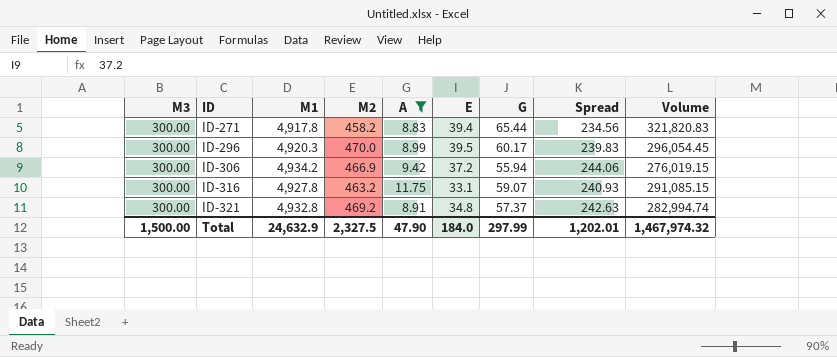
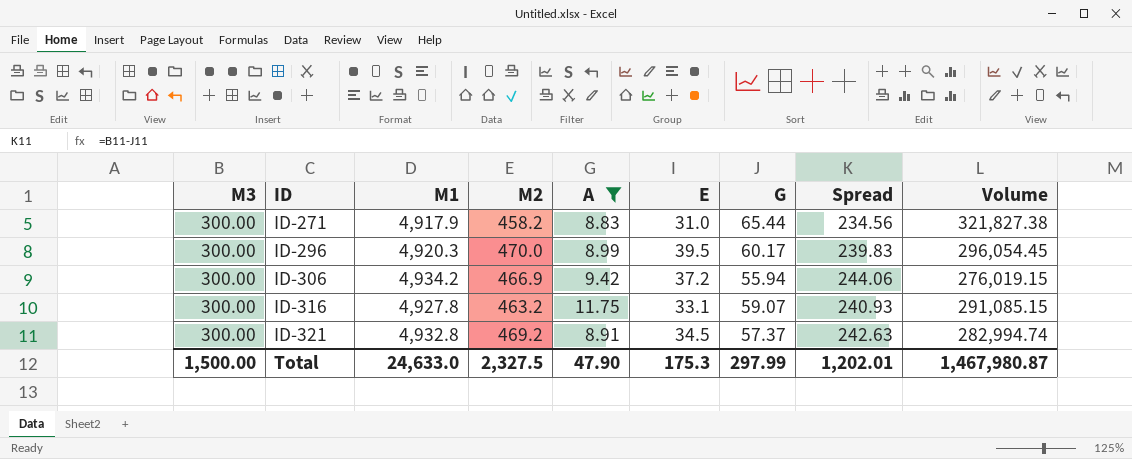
ID-271 | M1: 4,917.8 -> 4,917.9
ID-271 | E: 39.4 -> 31.0
ID-271 | Volume: 321,820.83 -> 321,827.38
ID-321 | E: 34.8 -> 34.5
Total | M1: 24,632.9 -> 24,633.0
Total | E: 184.0 -> 175.3
Total | Volume: 1,467,974.32 -> 1,467,980.87

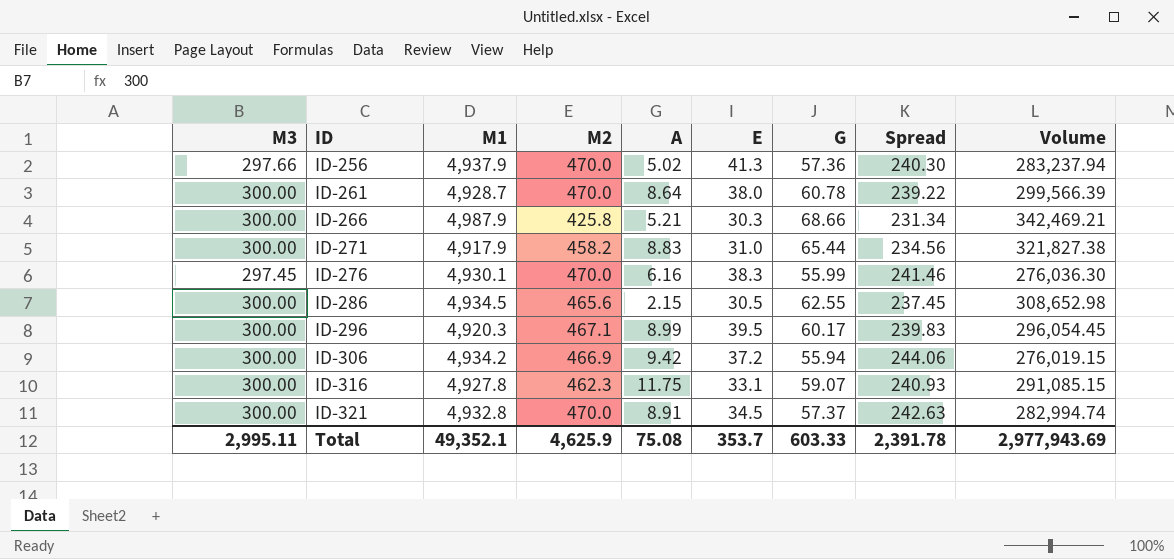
filter: A >= 8.83 -> none
ID-296 | M2: 470.0 -> 467.1
ID-316 | M2: 463.2 -> 462.3
ID-321 | M2: 469.2 -> 470.0
Total | M3: 1,500.00 -> 2,995.11
Total | M1: 24,633.0 -> 49,352.1
Total | M2: 2,327.5 -> 4,625.9
Total | A: 47.90 -> 75.08
Total | E: 175.3 -> 353.7
Total | G: 297.99 -> 603.33
Total | Spread: 1,202.01 -> 2,391.78
Total | Volume: 1,467,980.87 -> 2,977,943.69

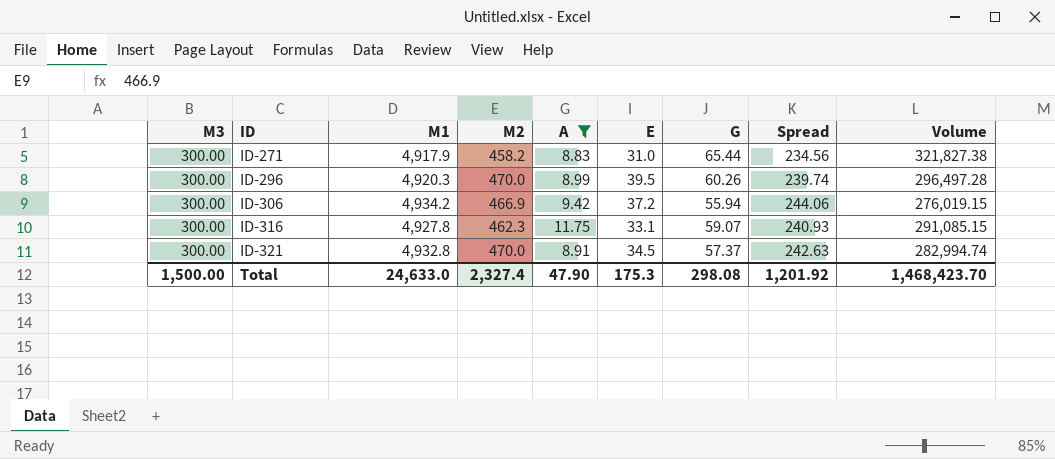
filter: none -> A >= 8.83
ID-296 | M2: 467.1 -> 470.0
ID-296 | G: 60.17 -> 60.26
ID-296 | Spread: 239.83 -> 239.74
ID-296 | Volume: 296,054.45 -> 296,497.28
Total | M3: 2,995.11 -> 1,500.00
Total | M1: 49,352.1 -> 24,633.0
Total | M2: 4,625.9 -> 2,327.4
Total | A: 75.08 -> 47.90
Total | E: 353.7 -> 175.3
Total | G: 603.33 -> 298.08
Total | Spread: 2,391.78 -> 1,201.92
Total | Volume: 2,977,943.69 -> 1,468,423.70

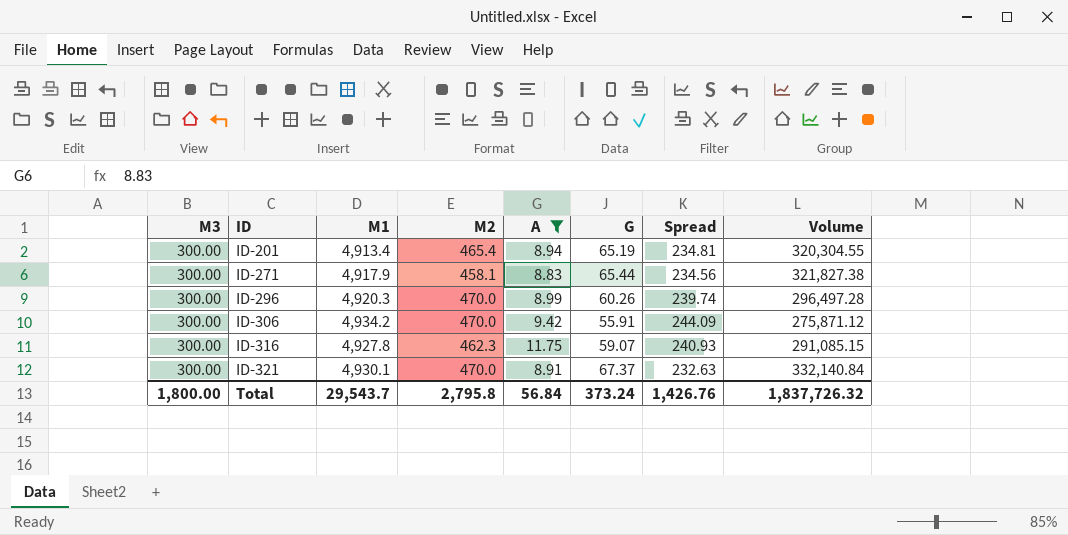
column E | position: 6 -> none
row ID-201: none -> 300.00 | 4,913.4 | 465.4 | 8.94 | 65.19 | 234.81 | 320,304.55
ID-271 | M2: 458.2 -> 458.1
ID-306 | M2: 466.9 -> 470.0
ID-306 | G: 55.94 -> 55.91
ID-306 | Spread: 244.06 -> 244.09
ID-306 | Volume: 276,019.15 -> 275,871.12
ID-321 | M1: 4,932.8 -> 4,930.1
ID-321 | G: 57.37 -> 67.37
ID-321 | Spread: 242.63 -> 232.63
ID-321 | Volume: 282,994.74 -> 332,140.84
Total | M3: 1,500.00 -> 1,800.00
Total | M1: 24,633.0 -> 29,543.7
Total | M2: 2,327.4 -> 2,795.8
Total | A: 47.90 -> 56.84
Total | G: 298.08 -> 373.24
Total | Spread: 1,201.92 -> 1,426.76
Total | Volume: 1,468,423.70 -> 1,837,726.32

